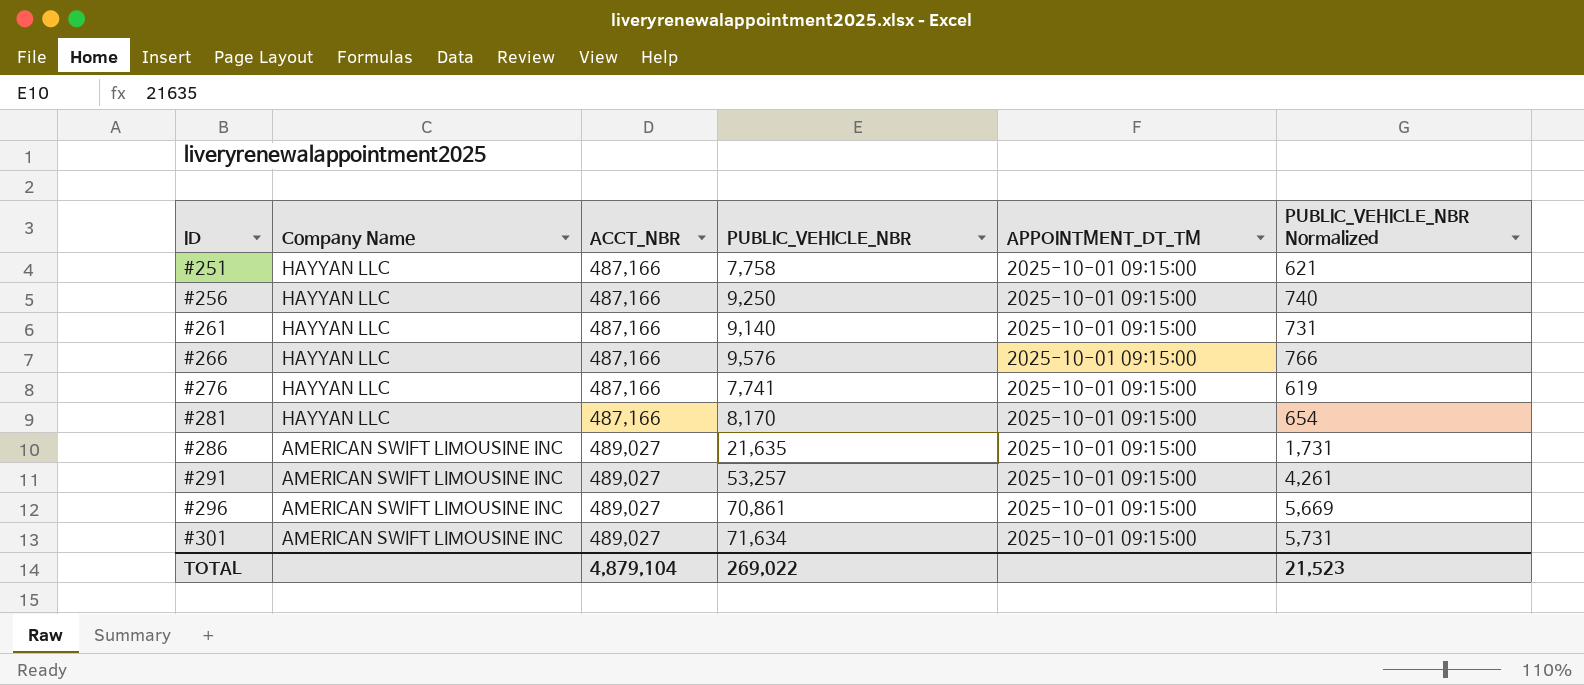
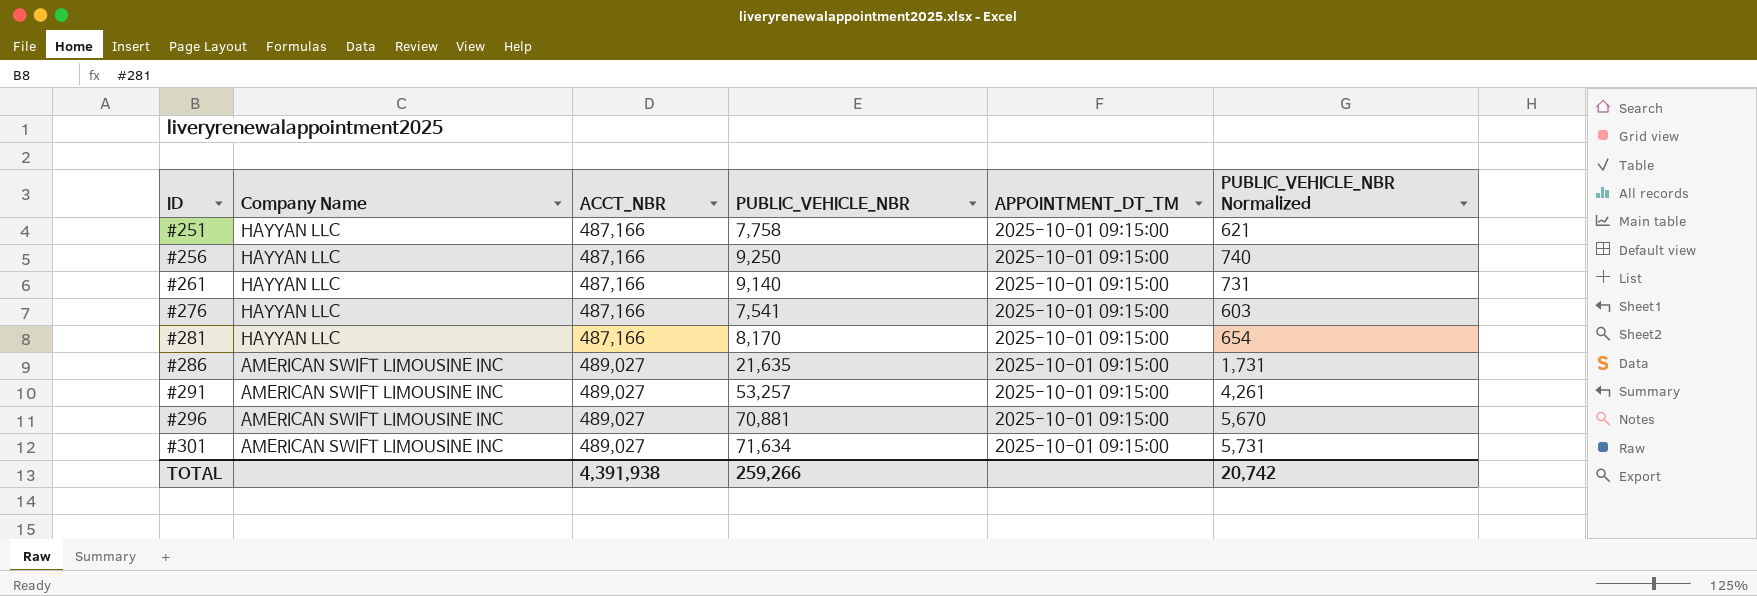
row #266: HAYYAN LLC | 487,166 | 9,576 | 2025-10-01 09:15:00 | 766 -> none
#276 | PUBLIC_VEHICLE_NBR: 7,741 -> 7,541
#276 | PUBLIC_VEHICLE_NBR Normalized: 619 -> 603
#296 | PUBLIC_VEHICLE_NBR: 70,861 -> 70,881
#296 | PUBLIC_VEHICLE_NBR Normalized: 5,669 -> 5,670
TOTAL | ACCT_NBR: 4,879,104 -> 4,391,938
TOTAL | PUBLIC_VEHICLE_NBR: 269,022 -> 259,266
TOTAL | PUBLIC_VEHICLE_NBR Normalized: 21,523 -> 20,742

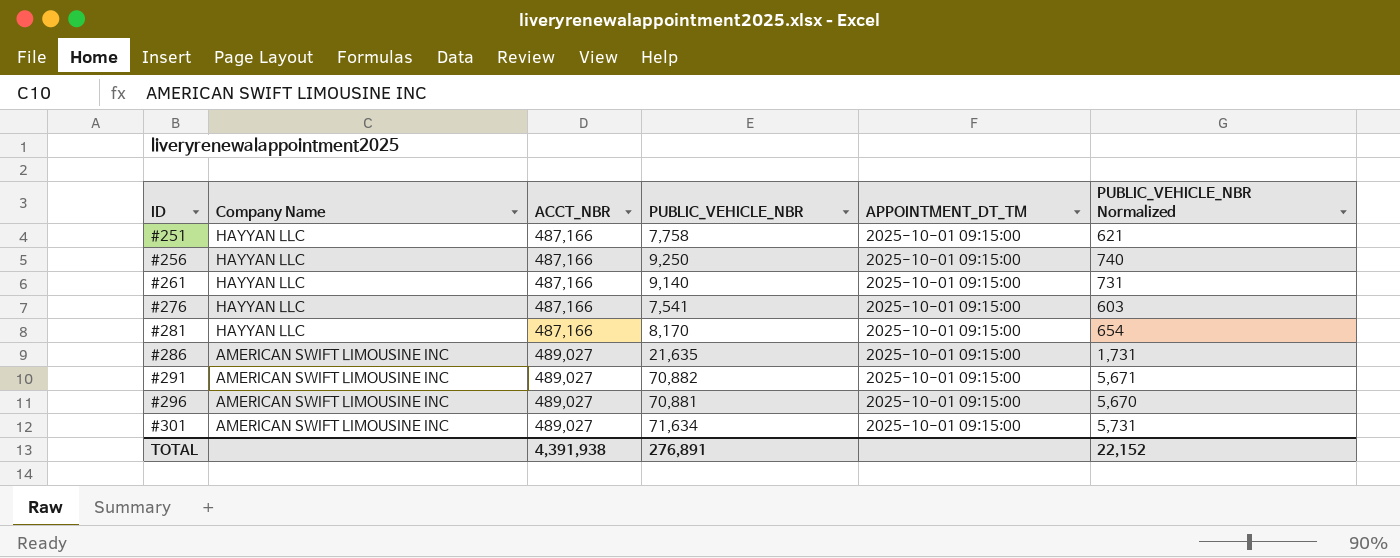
#291 | PUBLIC_VEHICLE_NBR: 53,257 -> 70,882
#291 | PUBLIC_VEHICLE_NBR Normalized: 4,261 -> 5,671
TOTAL | PUBLIC_VEHICLE_NBR: 259,266 -> 276,891
TOTAL | PUBLIC_VEHICLE_NBR Normalized: 20,742 -> 22,152

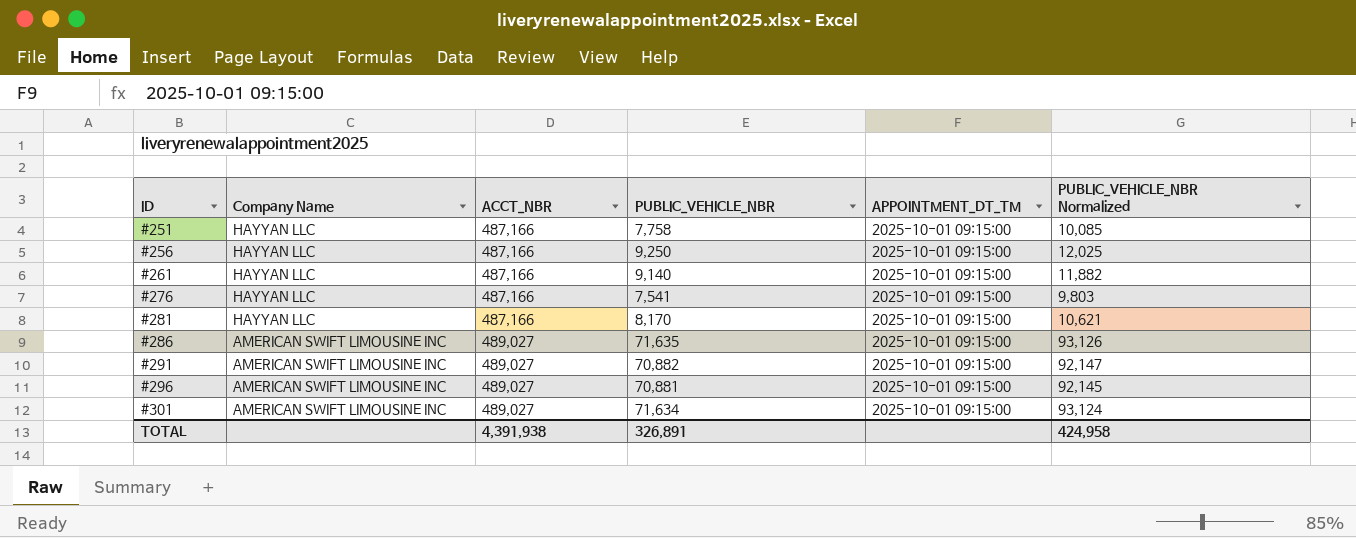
column PUBLIC_VEHICLE_NBR Normalized | formula: [PUBLIC_VEHICLE_NBR] * 0.08 -> [PUBLIC_VEHICLE_NBR] * 1.3
#286 | PUBLIC_VEHICLE_NBR: 21,635 -> 71,635
TOTAL | PUBLIC_VEHICLE_NBR: 276,891 -> 326,891
TOTAL | PUBLIC_VEHICLE_NBR Normalized: 22,152 -> 424,958

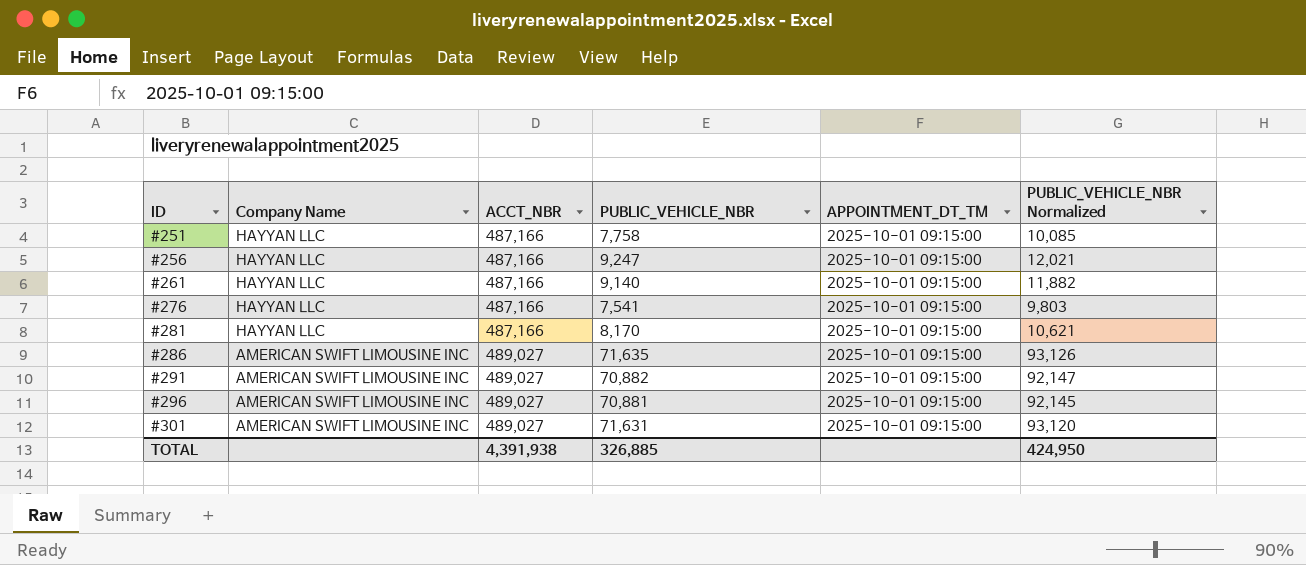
#256 | PUBLIC_VEHICLE_NBR: 9,250 -> 9,247
#256 | PUBLIC_VEHICLE_NBR Normalized: 12,025 -> 12,021
#301 | PUBLIC_VEHICLE_NBR: 71,634 -> 71,631
#301 | PUBLIC_VEHICLE_NBR Normalized: 93,124 -> 93,120
TOTAL | PUBLIC_VEHICLE_NBR: 326,891 -> 326,885
TOTAL | PUBLIC_VEHICLE_NBR Normalized: 424,958 -> 424,950

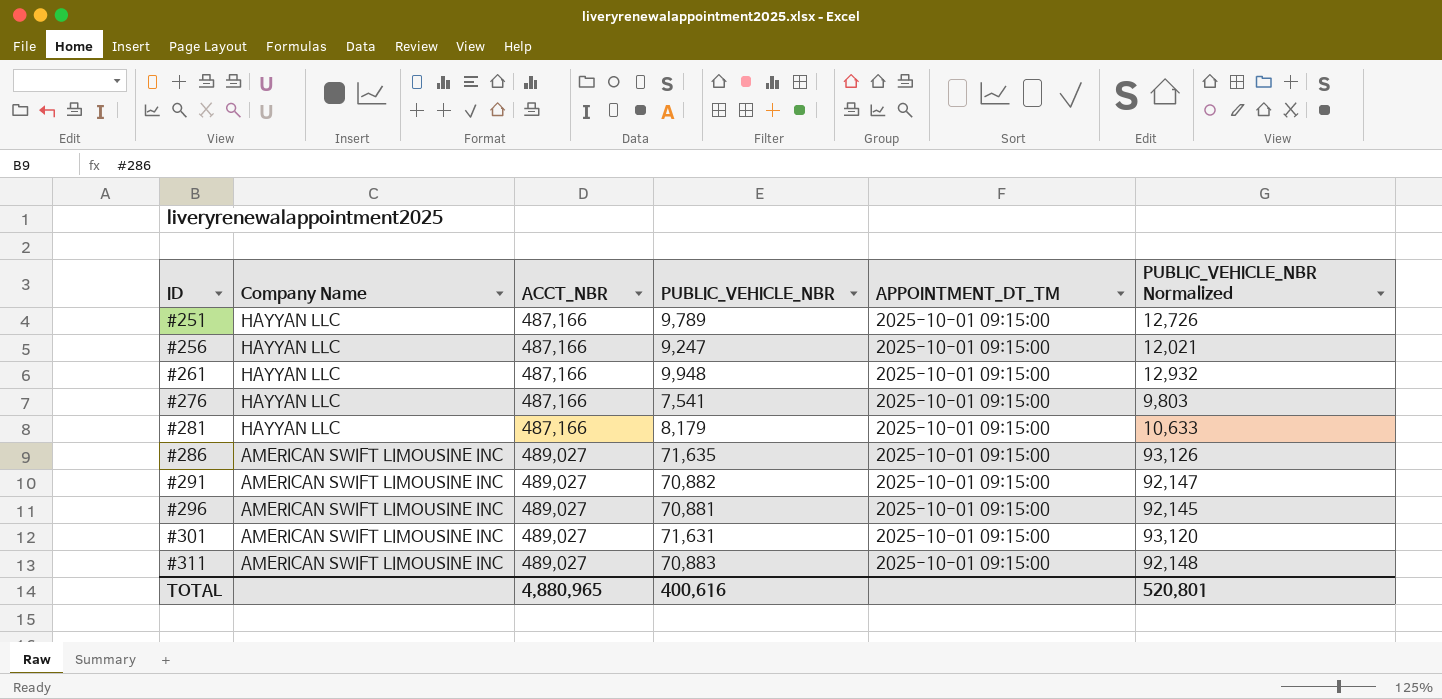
#251 | PUBLIC_VEHICLE_NBR: 7,758 -> 9,789
#251 | PUBLIC_VEHICLE_NBR Normalized: 10,085 -> 12,726
#261 | PUBLIC_VEHICLE_NBR: 9,140 -> 9,948
#261 | PUBLIC_VEHICLE_NBR Normalized: 11,882 -> 12,932
#281 | PUBLIC_VEHICLE_NBR: 8,170 -> 8,179
#281 | PUBLIC_VEHICLE_NBR Normalized: 10,621 -> 10,633
row #311: none -> AMERICAN SWIFT LIMOUSINE INC | 489,027 | 70,883 | 2025-10-01 09:15:00 | 92,148
TOTAL | ACCT_NBR: 4,391,938 -> 4,880,965
TOTAL | PUBLIC_VEHICLE_NBR: 326,885 -> 400,616
TOTAL | PUBLIC_VEHICLE_NBR Normalized: 424,950 -> 520,801

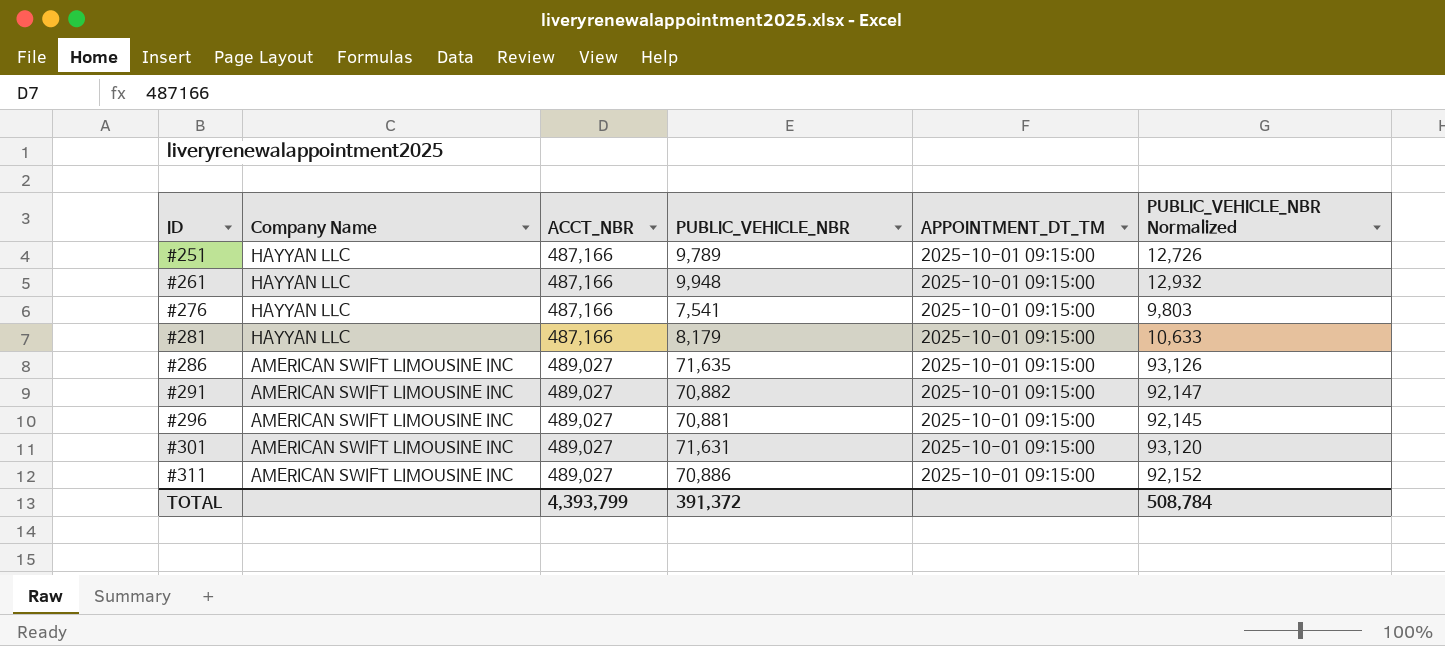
row #256: HAYYAN LLC | 487,166 | 9,247 | 2025-10-01 09:15:00 | 12,021 -> none
#311 | PUBLIC_VEHICLE_NBR: 70,883 -> 70,886
#311 | PUBLIC_VEHICLE_NBR Normalized: 92,148 -> 92,152
TOTAL | ACCT_NBR: 4,880,965 -> 4,393,799
TOTAL | PUBLIC_VEHICLE_NBR: 400,616 -> 391,372
TOTAL | PUBLIC_VEHICLE_NBR Normalized: 520,801 -> 508,784

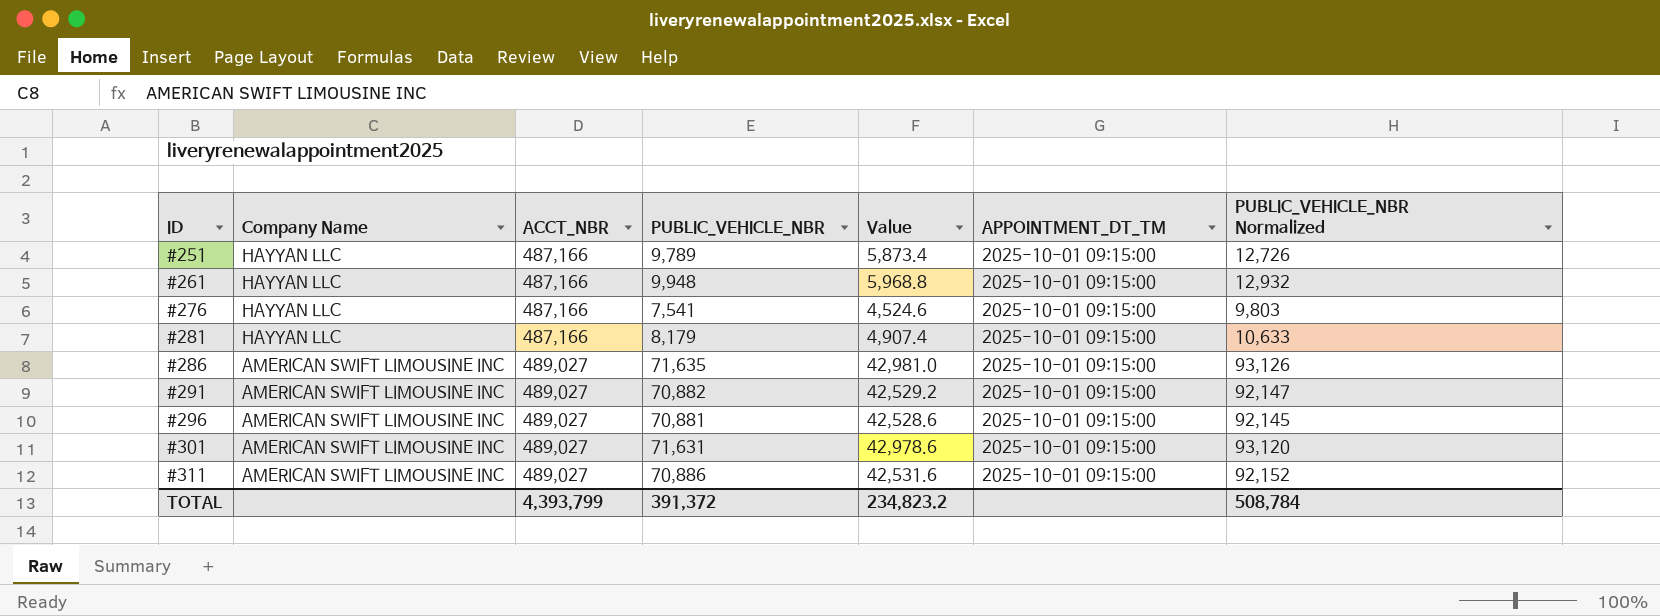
column Value | formula: none -> [PUBLIC_VEHICLE_NBR] * 0.6

